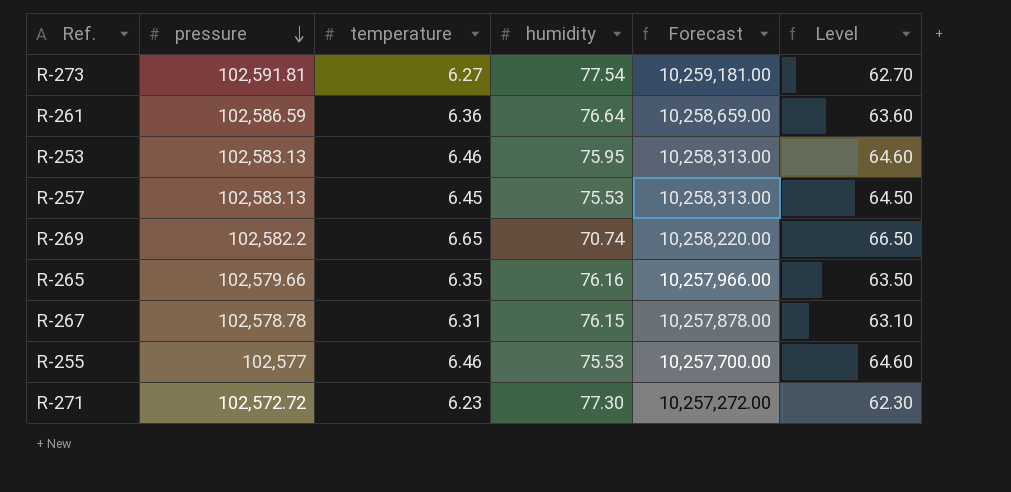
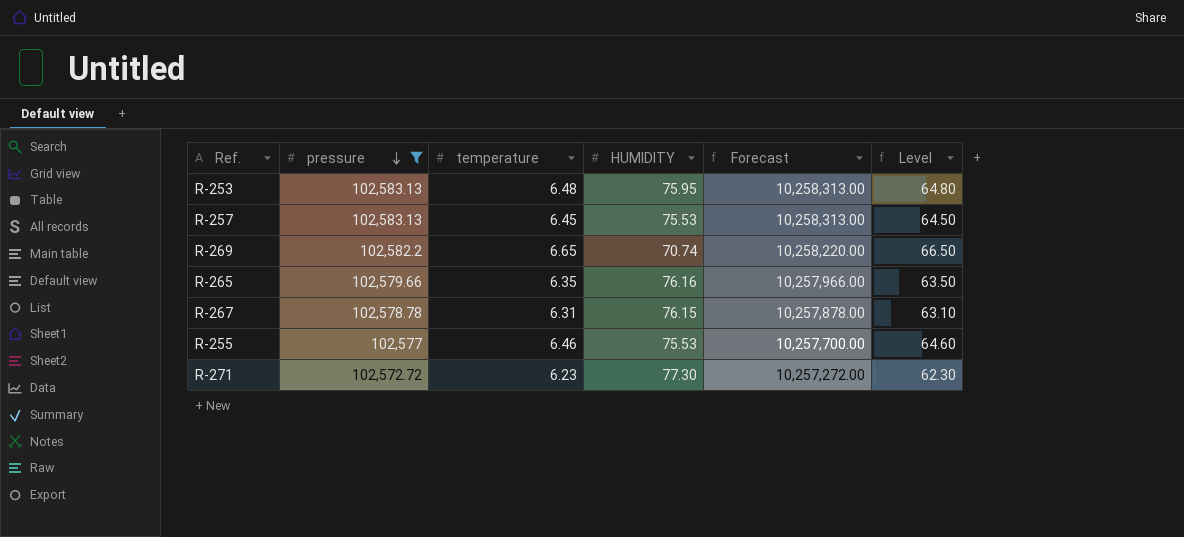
filter: none -> pressure <= 102,583.13
column name: humidity -> HUMIDITY
R-253 | temperature: 6.46 -> 6.48
R-253 | Level: 64.60 -> 64.80

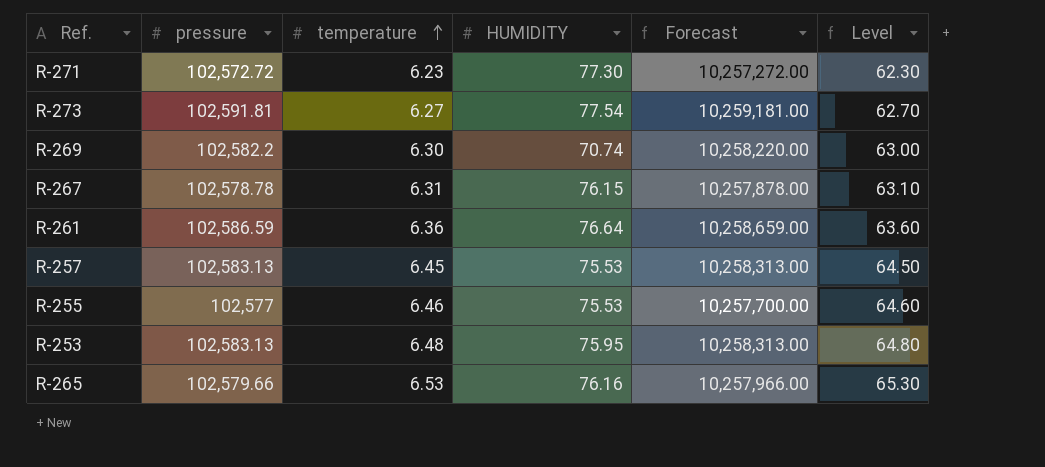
filter: pressure <= 102,583.13 -> none
row order: pressure descending -> temperature ascending
R-269 | temperature: 6.65 -> 6.30
R-269 | Level: 66.50 -> 63.00
R-265 | temperature: 6.35 -> 6.53
R-265 | Level: 63.50 -> 65.30

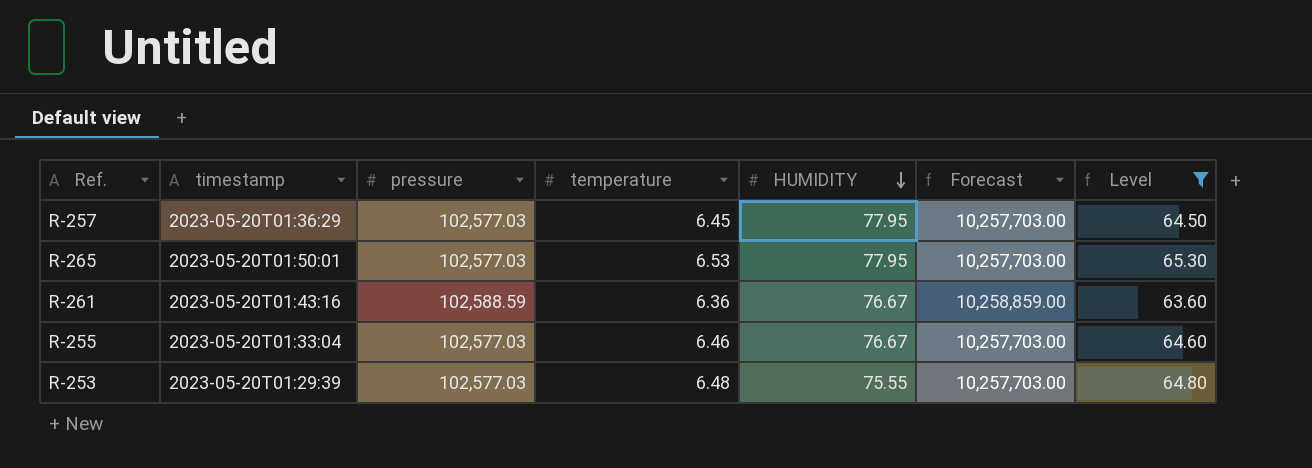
filter: none -> Level >= 63.60
row order: temperature ascending -> HUMIDITY descending
column timestamp | position: none -> 2
R-257 | pressure: 102,583.13 -> 102,577.03
R-257 | HUMIDITY: 75.53 -> 77.95
R-257 | Forecast: 10,258,313.00 -> 10,257,703.00
R-265 | pressure: 102,579.66 -> 102,577.03
R-265 | HUMIDITY: 76.16 -> 77.95
R-265 | Forecast: 10,257,966.00 -> 10,257,703.00
R-261 | pressure: 102,586.59 -> 102,588.59
R-261 | HUMIDITY: 76.64 -> 76.67
R-261 | Forecast: 10,258,659.00 -> 10,258,859.00
R-255 | pressure: 102,577 -> 102,577.03
R-255 | HUMIDITY: 75.53 -> 76.67
R-255 | Forecast: 10,257,700.00 -> 10,257,703.00
R-253 | pressure: 102,583.13 -> 102,577.03
R-253 | HUMIDITY: 75.95 -> 75.55
R-253 | Forecast: 10,258,313.00 -> 10,257,703.00

